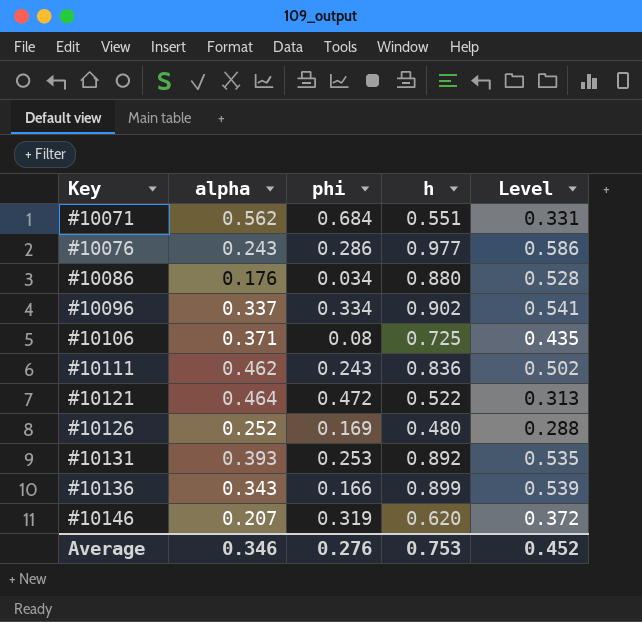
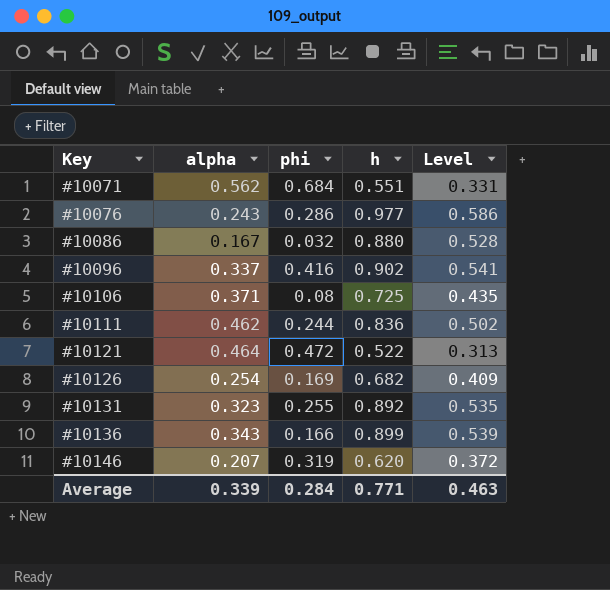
#10086 | alpha: 0.176 -> 0.167
#10086 | phi: 0.034 -> 0.032
#10096 | phi: 0.334 -> 0.416
#10111 | phi: 0.243 -> 0.244
#10126 | alpha: 0.252 -> 0.254
#10126 | h: 0.480 -> 0.682
#10126 | Level: 0.288 -> 0.409
#10131 | alpha: 0.393 -> 0.323
#10131 | phi: 0.253 -> 0.255
Average | alpha: 0.346 -> 0.339
Average | phi: 0.276 -> 0.284
Average | h: 0.753 -> 0.771
Average | Level: 0.452 -> 0.463

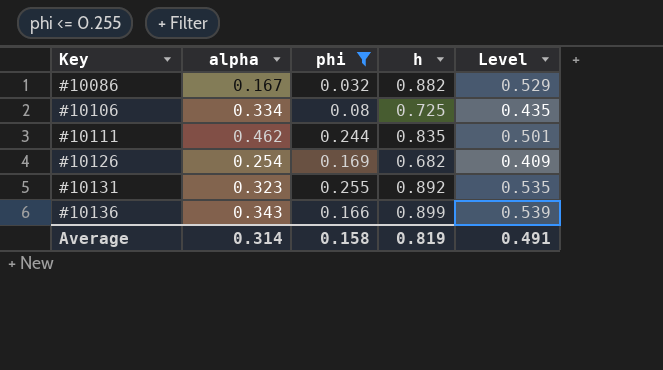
filter: none -> phi <= 0.255
#10086 | h: 0.880 -> 0.882
#10086 | Level: 0.528 -> 0.529
#10106 | alpha: 0.371 -> 0.334
#10111 | h: 0.836 -> 0.835
#10111 | Level: 0.502 -> 0.501
Average | alpha: 0.339 -> 0.314
Average | phi: 0.284 -> 0.158
Average | h: 0.771 -> 0.819
Average | Level: 0.463 -> 0.491

